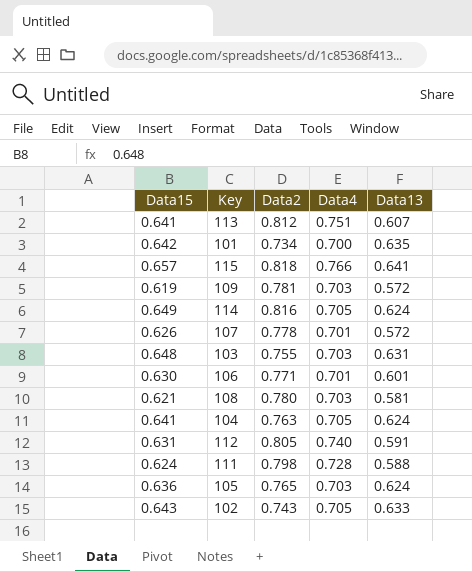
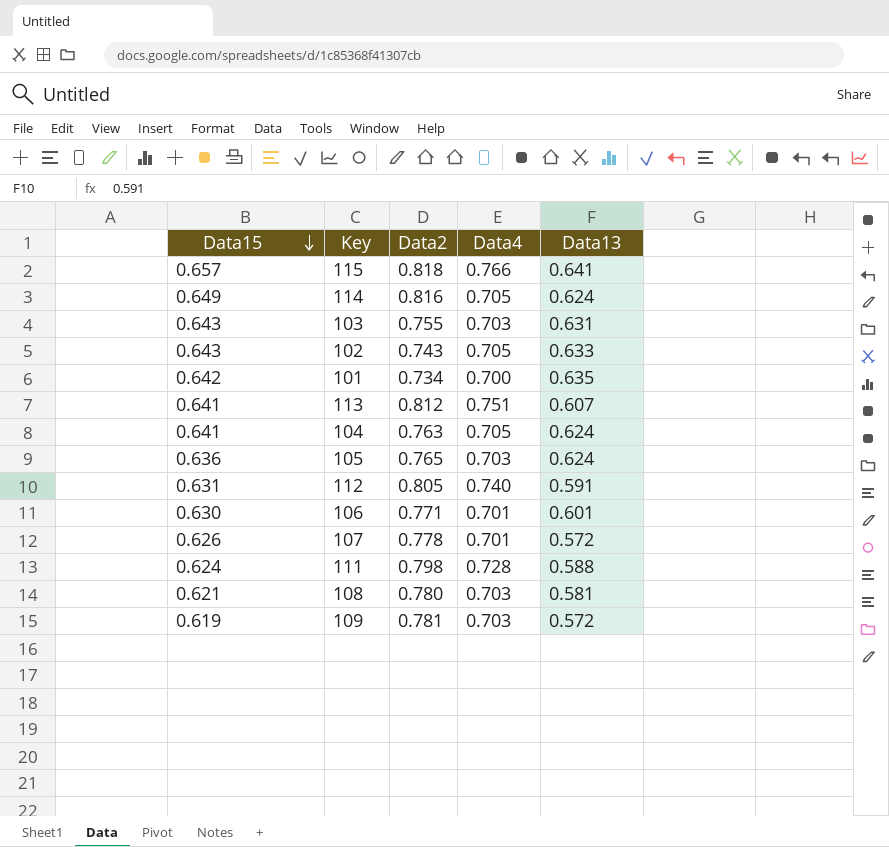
row order: none -> Data15 descending
103 | Data15: 0.648 -> 0.643

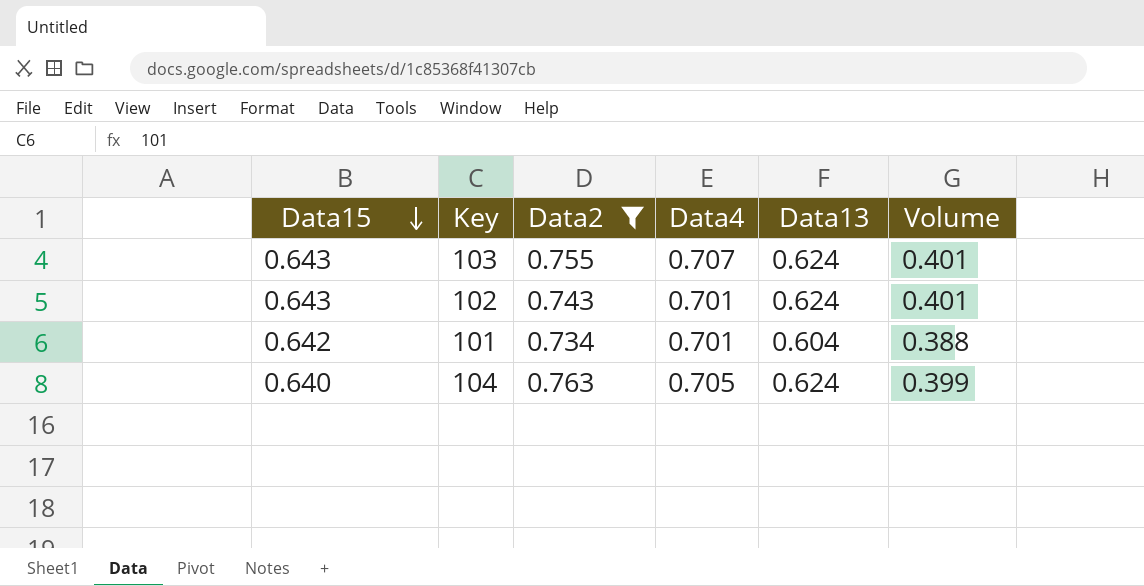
filter: none -> Data2 <= 0.763
column Volume | formula: none -> [Data15] * [Data13]
103 | Data4: 0.703 -> 0.707
103 | Data13: 0.631 -> 0.624
102 | Data4: 0.705 -> 0.701
102 | Data13: 0.633 -> 0.624
101 | Data4: 0.700 -> 0.701
101 | Data13: 0.635 -> 0.604
104 | Data15: 0.641 -> 0.640

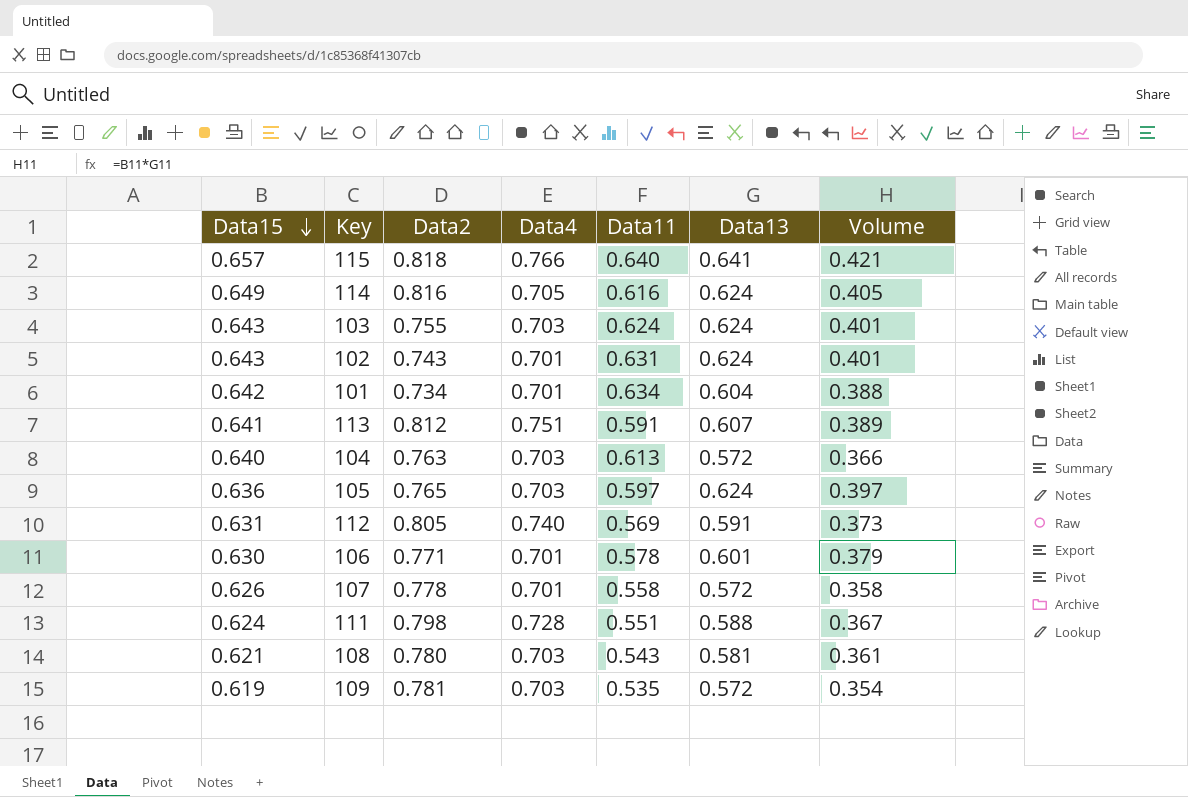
filter: Data2 <= 0.763 -> none
column Data11 | position: none -> 5
103 | Data4: 0.707 -> 0.703
104 | Data4: 0.705 -> 0.703
104 | Data13: 0.624 -> 0.572
104 | Volume: 0.399 -> 0.366

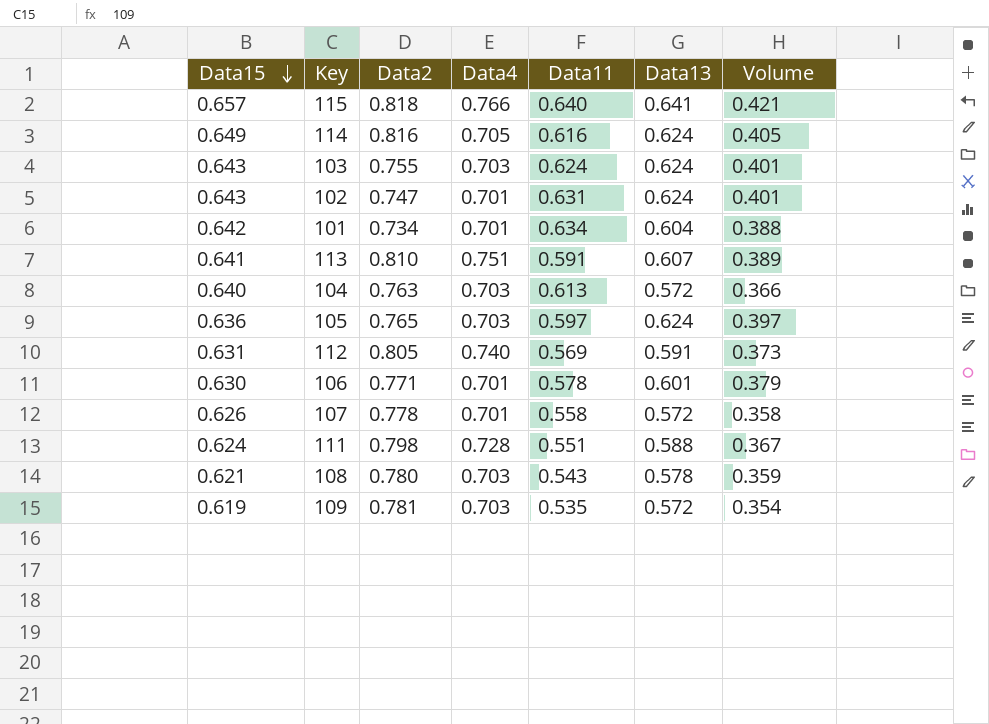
102 | Data2: 0.743 -> 0.747
113 | Data2: 0.812 -> 0.810
108 | Data13: 0.581 -> 0.578
108 | Volume: 0.361 -> 0.359

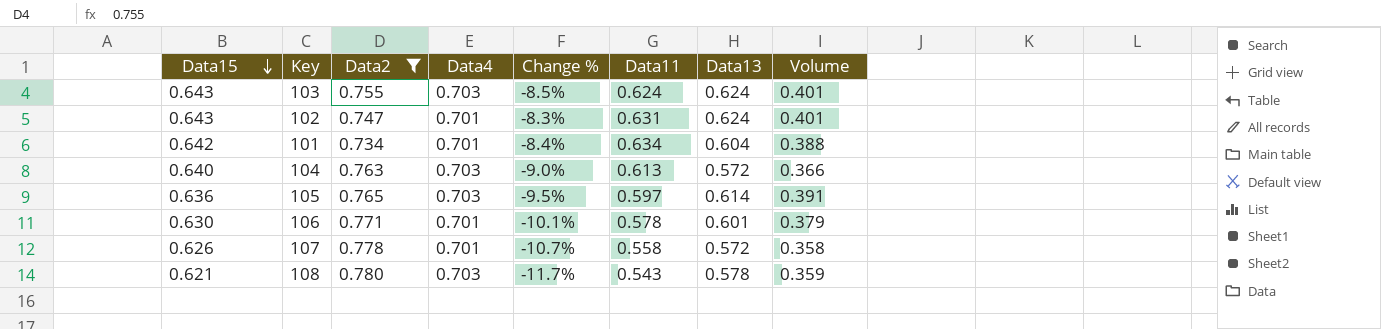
filter: none -> Data2 <= 0.780
column Change % | formula: none -> ([Data15] - [Data4]) / [Data4]
105 | Data13: 0.624 -> 0.614
105 | Volume: 0.397 -> 0.391

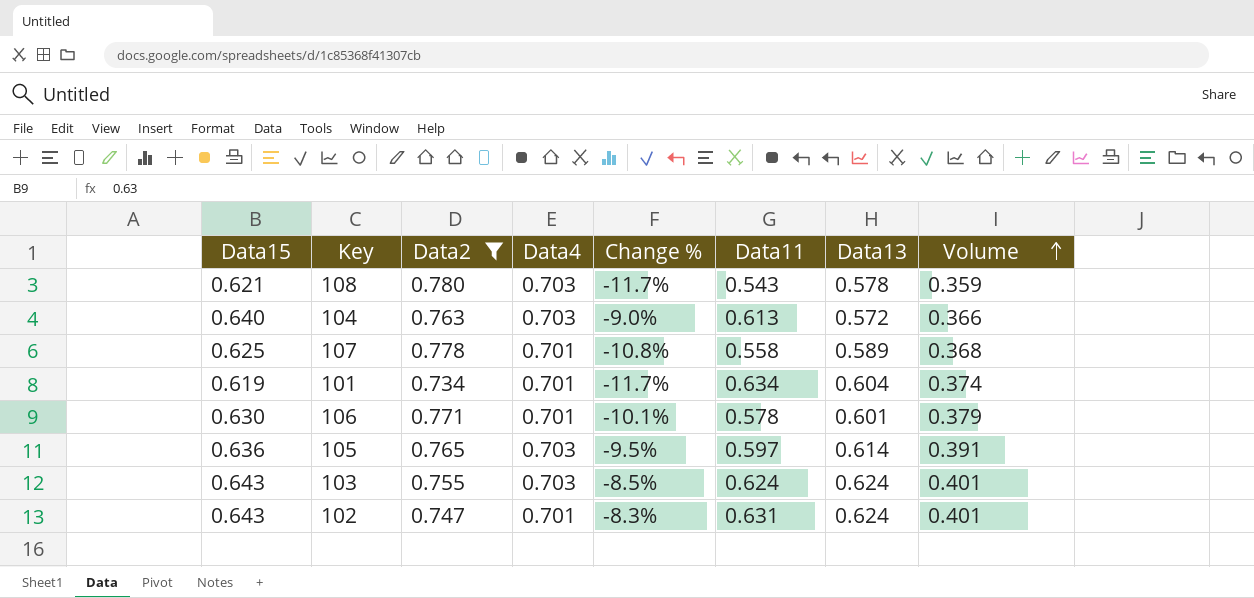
row order: Data15 descending -> Volume ascending
107 | Data15: 0.626 -> 0.625
107 | Change %: -10.7% -> -10.8%
107 | Data13: 0.572 -> 0.589
107 | Volume: 0.358 -> 0.368
101 | Data15: 0.642 -> 0.619
101 | Change %: -8.4% -> -11.7%
101 | Volume: 0.388 -> 0.374

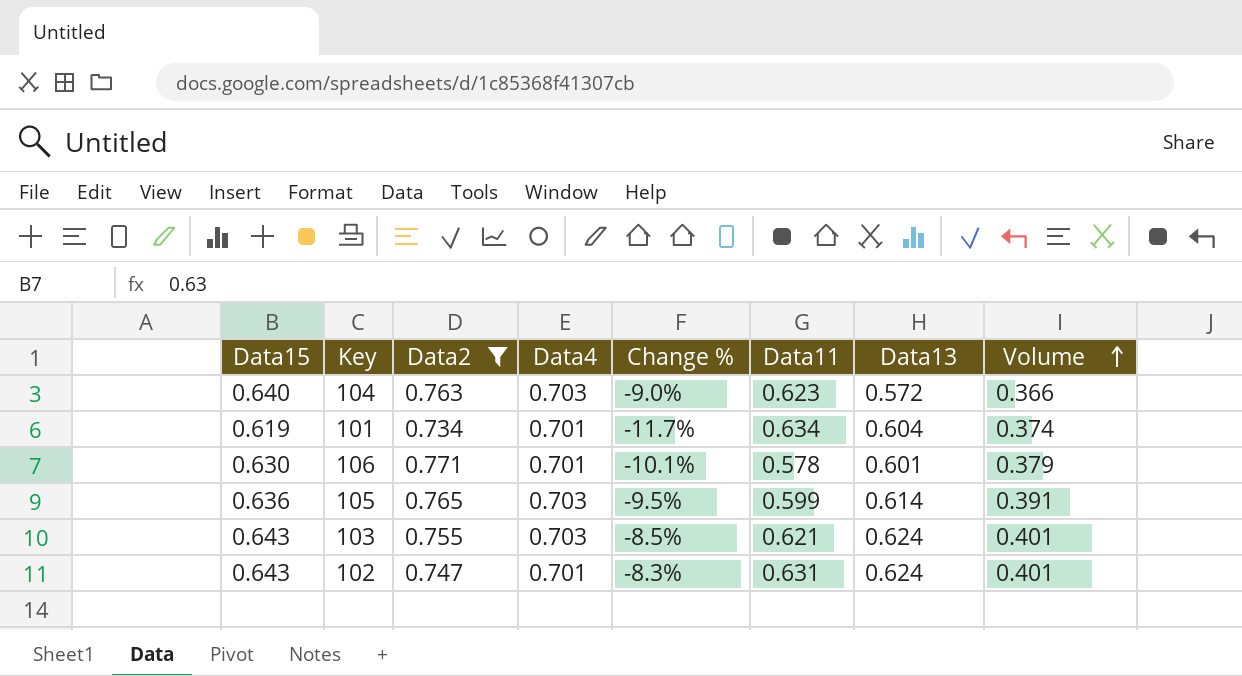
row 108: 0.621 | 0.780 | 0.703 | -11.7% | 0.543 | 0.578 | 0.359 -> none
row 107: 0.625 | 0.778 | 0.701 | -10.8% | 0.558 | 0.589 | 0.368 -> none
104 | Data11: 0.613 -> 0.623
105 | Data11: 0.597 -> 0.599
103 | Data11: 0.624 -> 0.621

